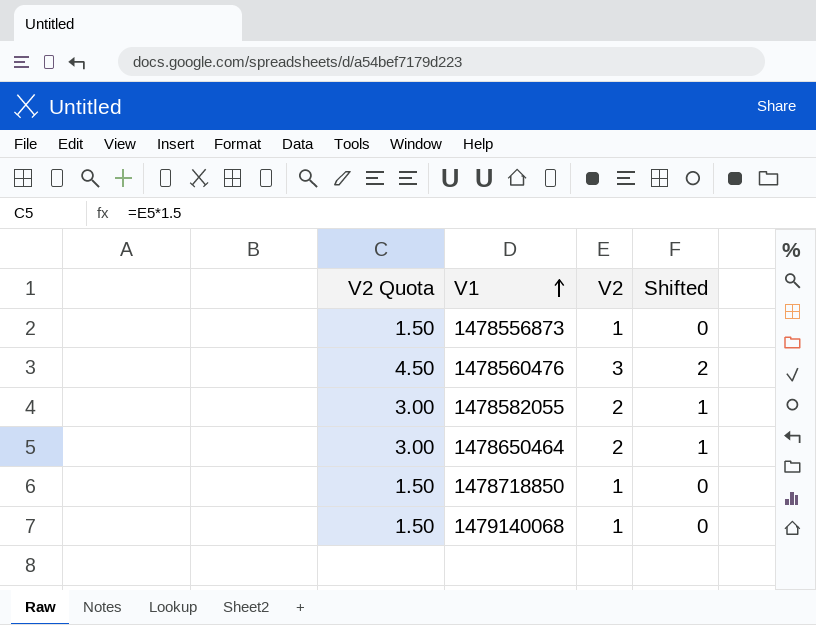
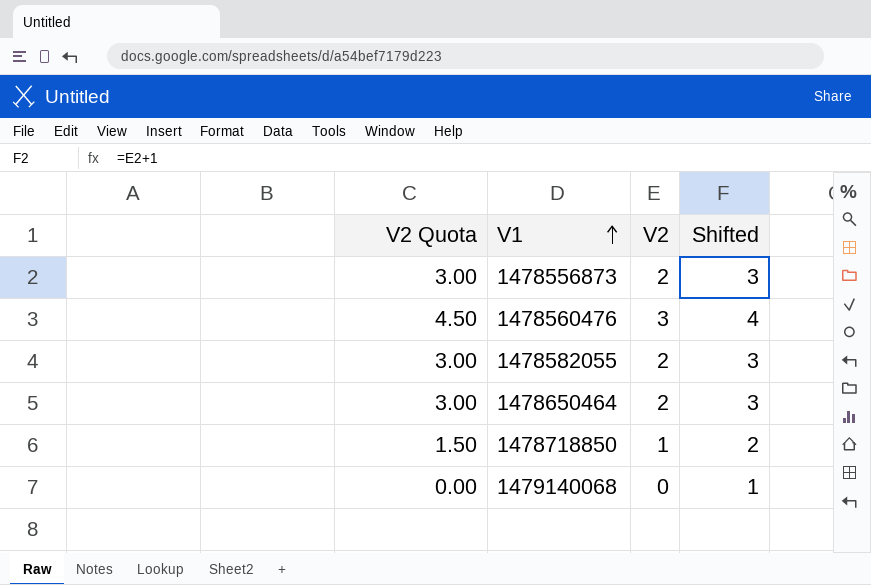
column Shifted | formula: [V2] - 1 -> [V2] + 1
1478556873 | V2 Quota: 1.50 -> 3.00
1478556873 | V2: 1 -> 2
1479140068 | V2 Quota: 1.50 -> 0.00
1479140068 | V2: 1 -> 0

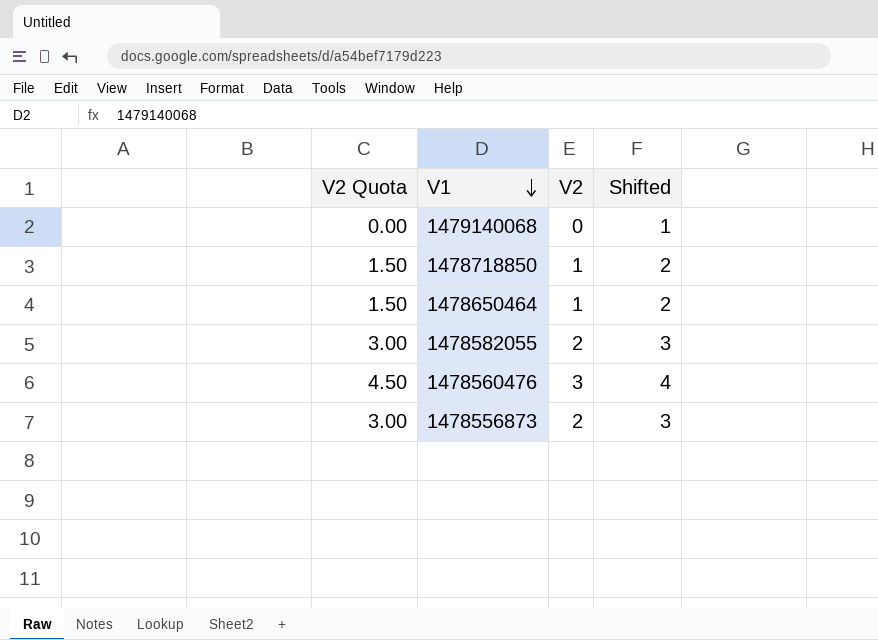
row order: V1 ascending -> V1 descending
1478650464 | V2 Quota: 3.00 -> 1.50
1478650464 | V2: 2 -> 1
1478650464 | Shifted: 3 -> 2

